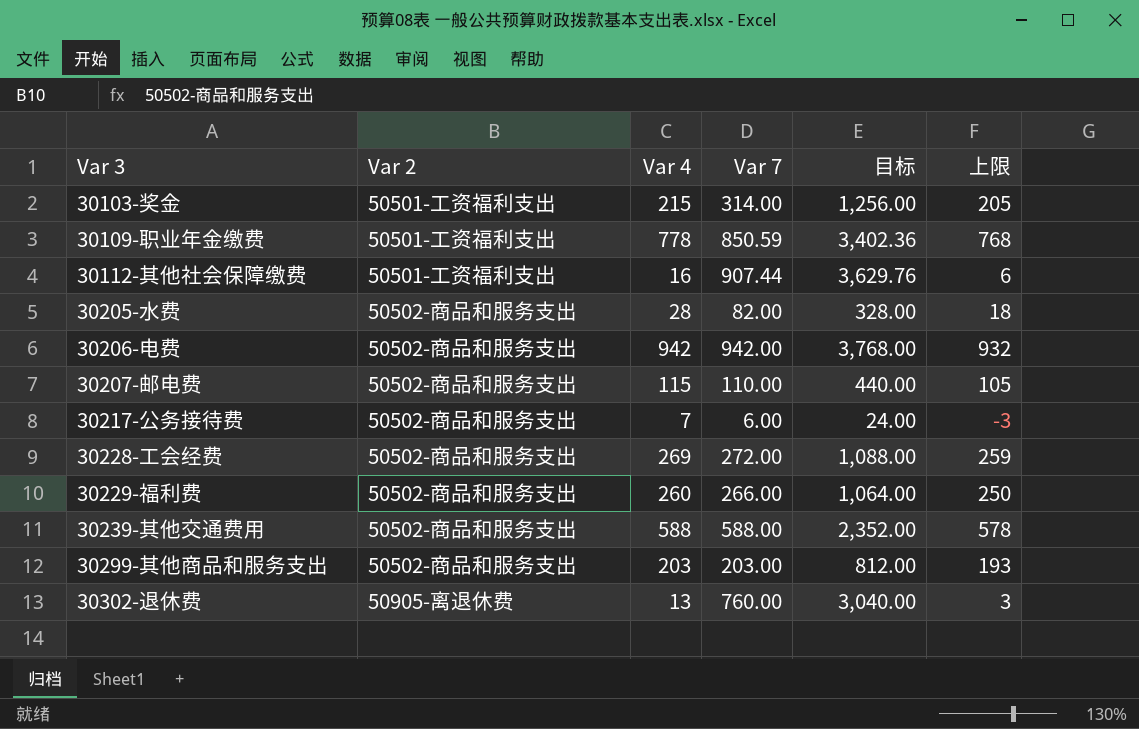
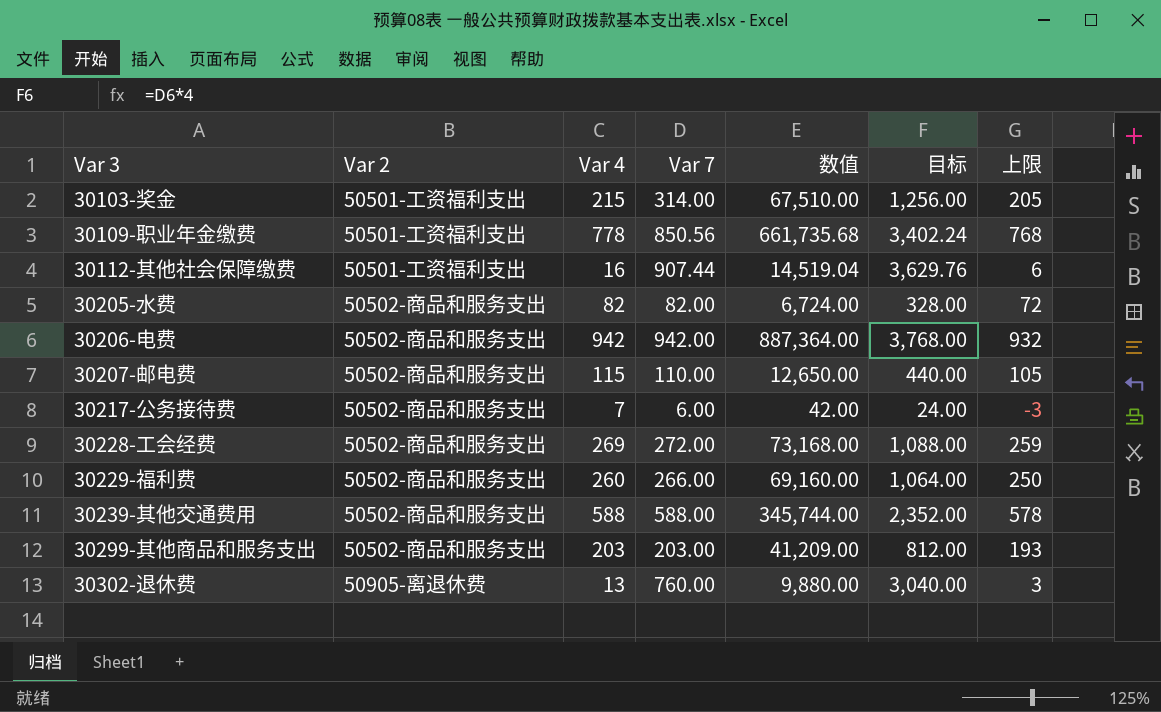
column 数值 | formula: none -> [Var 4] * [Var 7]
30109-职业年金缴费 | Var 7: 850.59 -> 850.56
30109-职业年金缴费 | 目标: 3,402.36 -> 3,402.24
30205-水费 | Var 4: 28 -> 82
30205-水费 | 上限: 18 -> 72

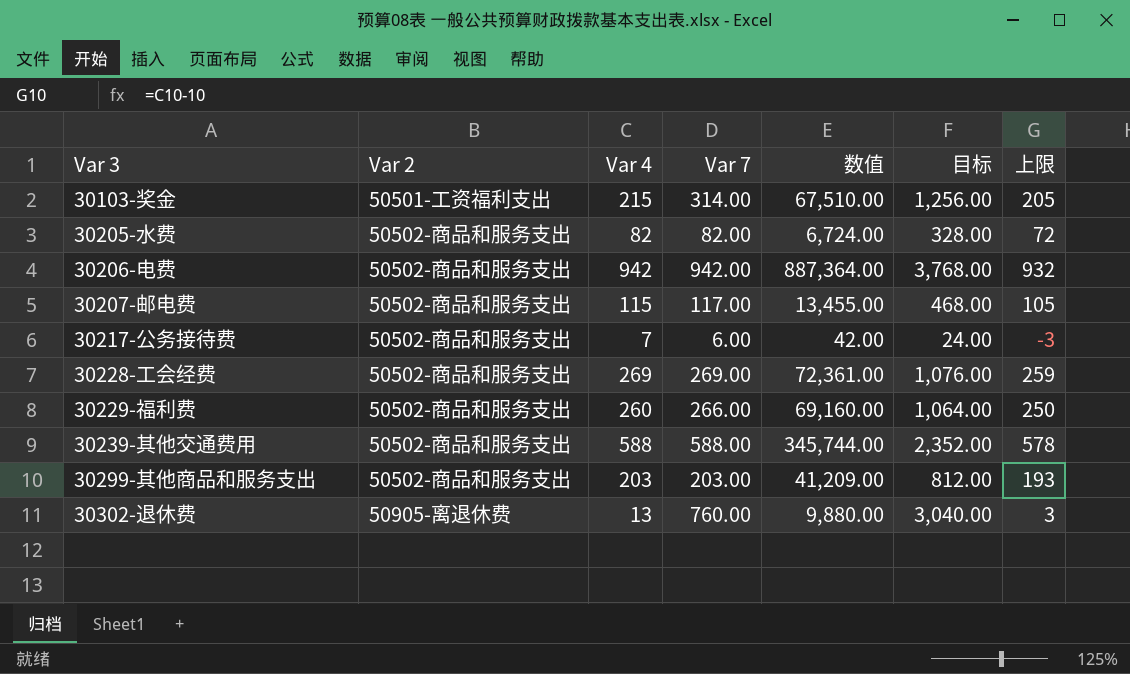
row 30109-职业年金缴费: 50501-工资福利支出 | 778 | 850.56 | 661,735.68 | 3,402.24 | 768 -> none
row 30112-其他社会保障缴费: 50501-工资福利支出 | 16 | 907.44 | 14,519.04 | 3,629.76 | 6 -> none
30207-邮电费 | Var 7: 110.00 -> 117.00
30207-邮电费 | 数值: 12,650.00 -> 13,455.00
30207-邮电费 | 目标: 440.00 -> 468.00
30228-工会经费 | Var 7: 272.00 -> 269.00
30228-工会经费 | 数值: 73,168.00 -> 72,361.00
30228-工会经费 | 目标: 1,088.00 -> 1,076.00

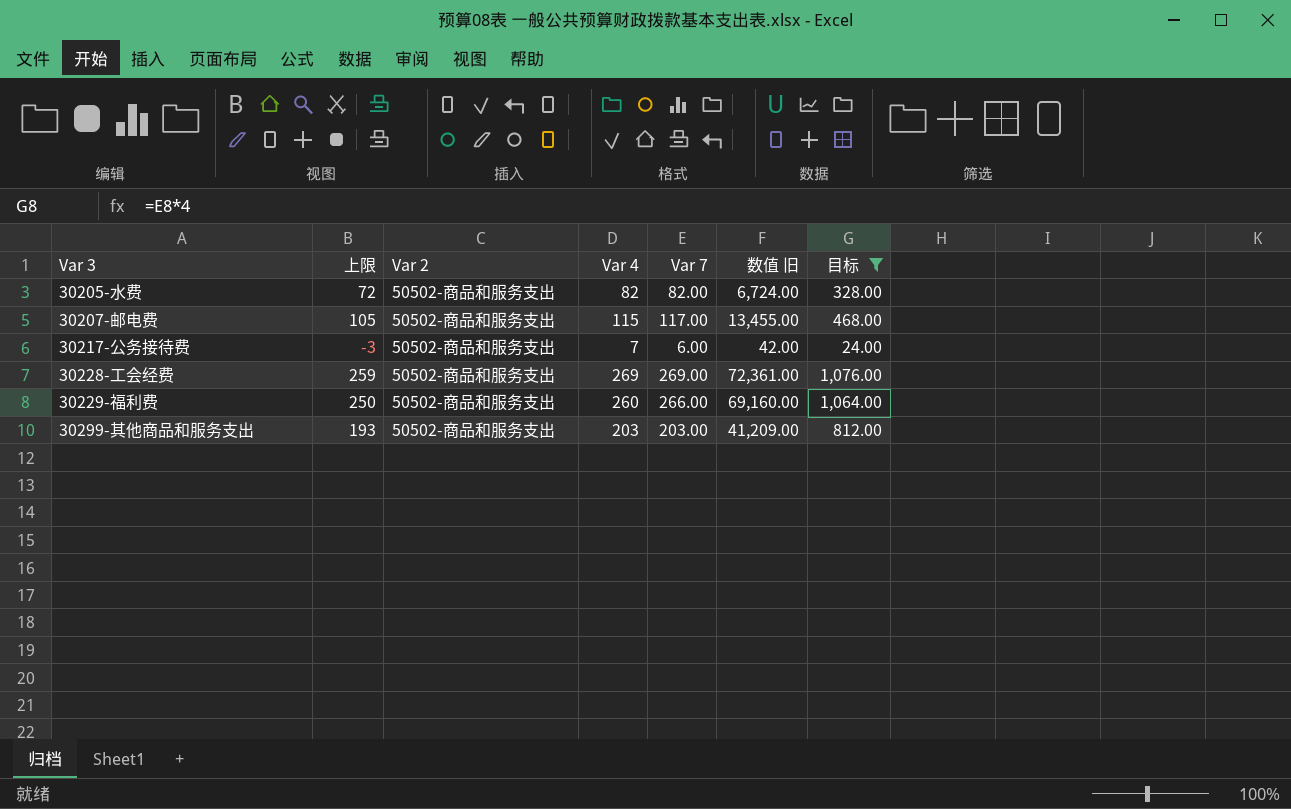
filter: none -> 目标 <= 1,076.00
column 上限 | position: 7 -> 2
column name: 数值 -> 数值 旧

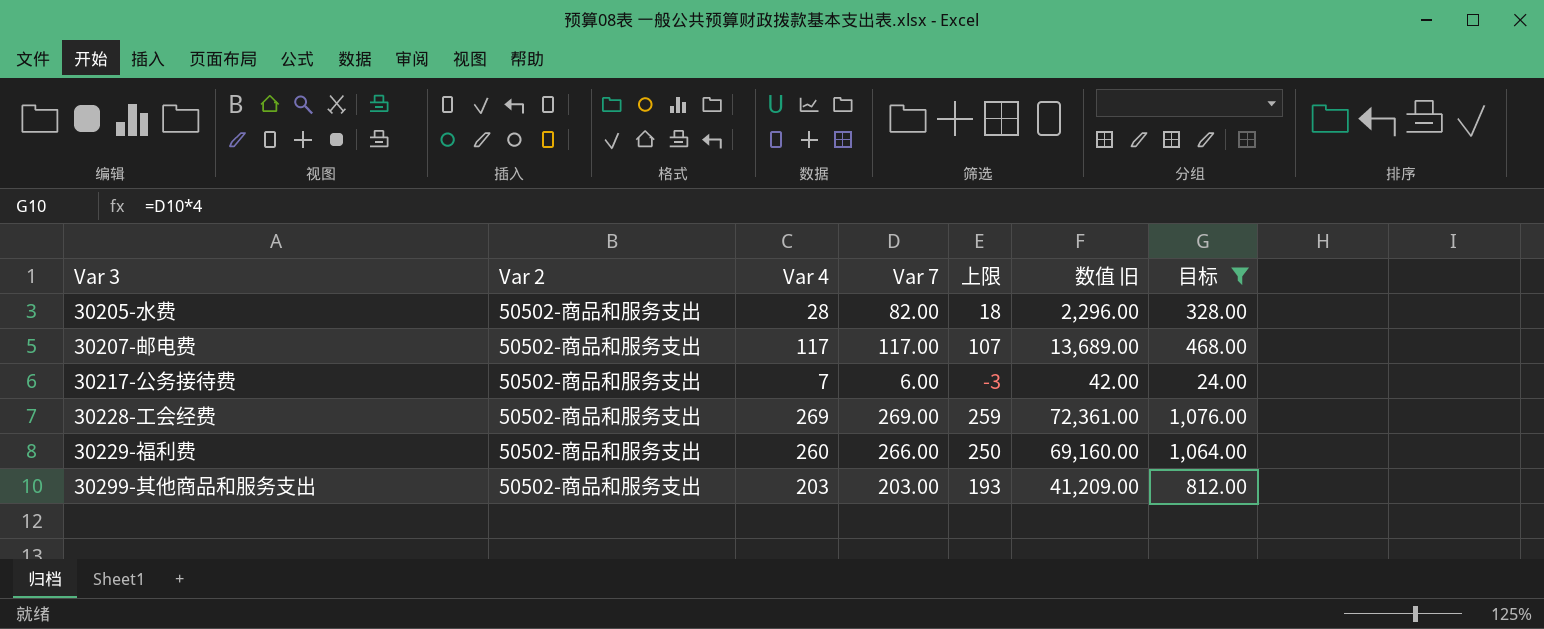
column 上限 | position: 2 -> 5
30205-水费 | Var 4: 82 -> 28
30205-水费 | 上限: 72 -> 18
30205-水费 | 数值 旧: 6,724.00 -> 2,296.00
30207-邮电费 | Var 4: 115 -> 117
30207-邮电费 | 上限: 105 -> 107
30207-邮电费 | 数值 旧: 13,455.00 -> 13,689.00

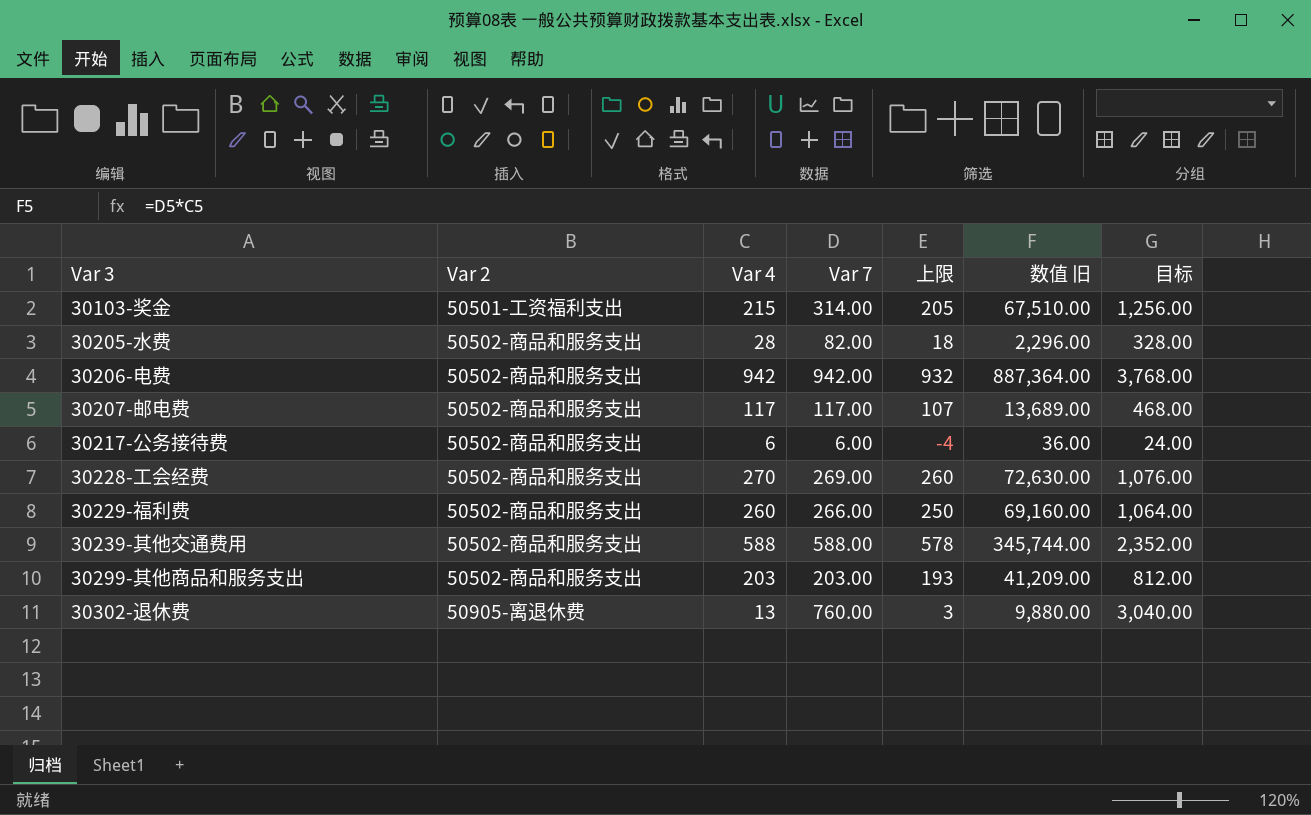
filter: 目标 <= 1,076.00 -> none
30217-公务接待费 | Var 4: 7 -> 6
30217-公务接待费 | 上限: -3 -> -4
30217-公务接待费 | 数值 旧: 42.00 -> 36.00
30228-工会经费 | Var 4: 269 -> 270
30228-工会经费 | 上限: 259 -> 260
30228-工会经费 | 数值 旧: 72,361.00 -> 72,630.00

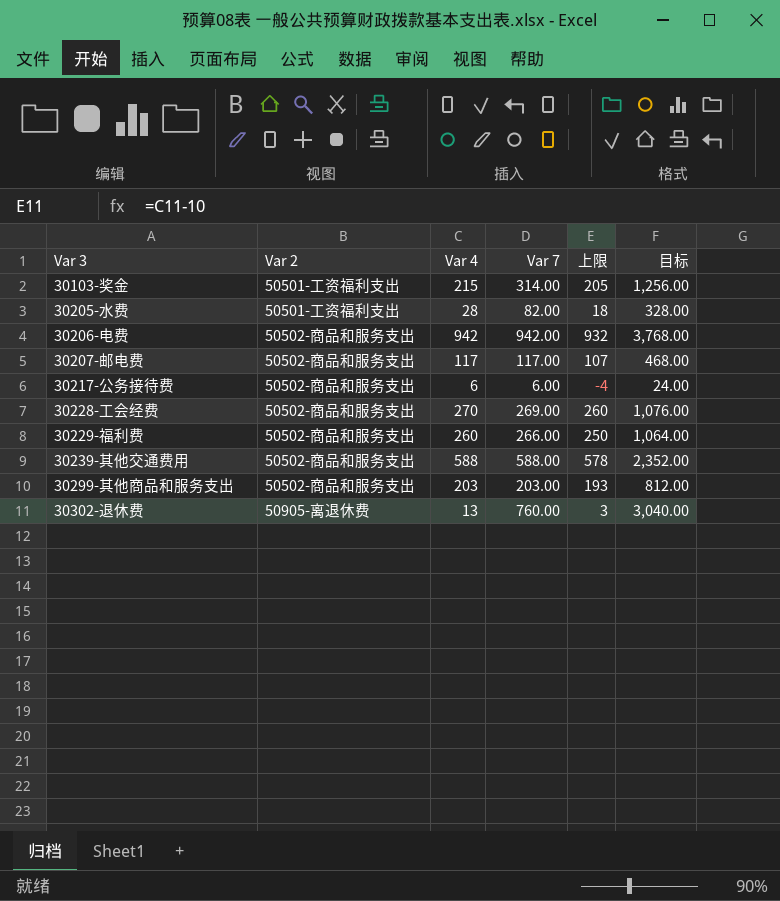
column 数值 旧 | formula: [Var 4] * [Var 7] -> none
30205-水费 | Var 2: 50502-商品和服务支出 -> 50501-工资福利支出

